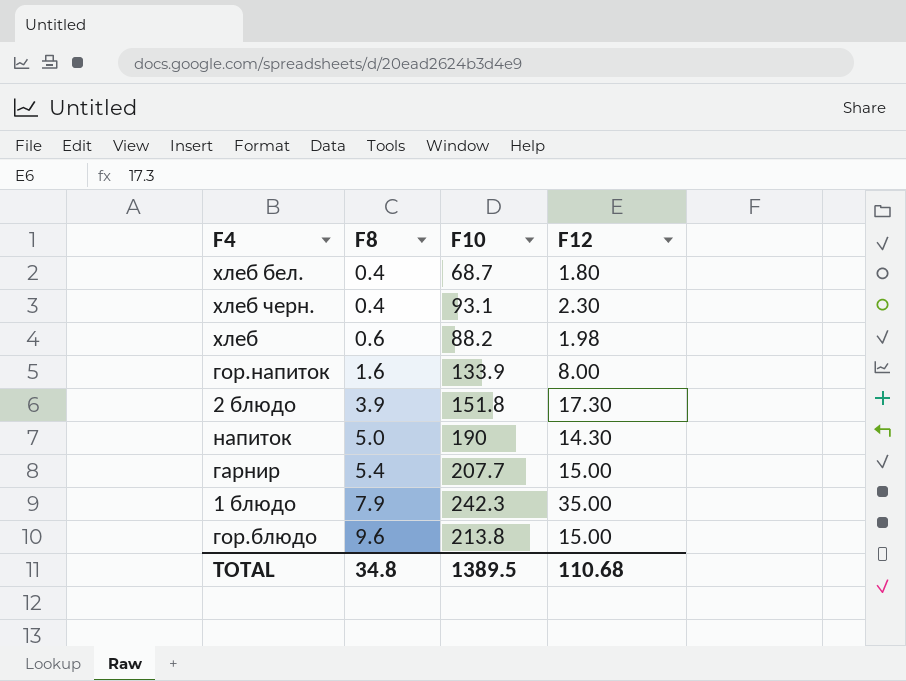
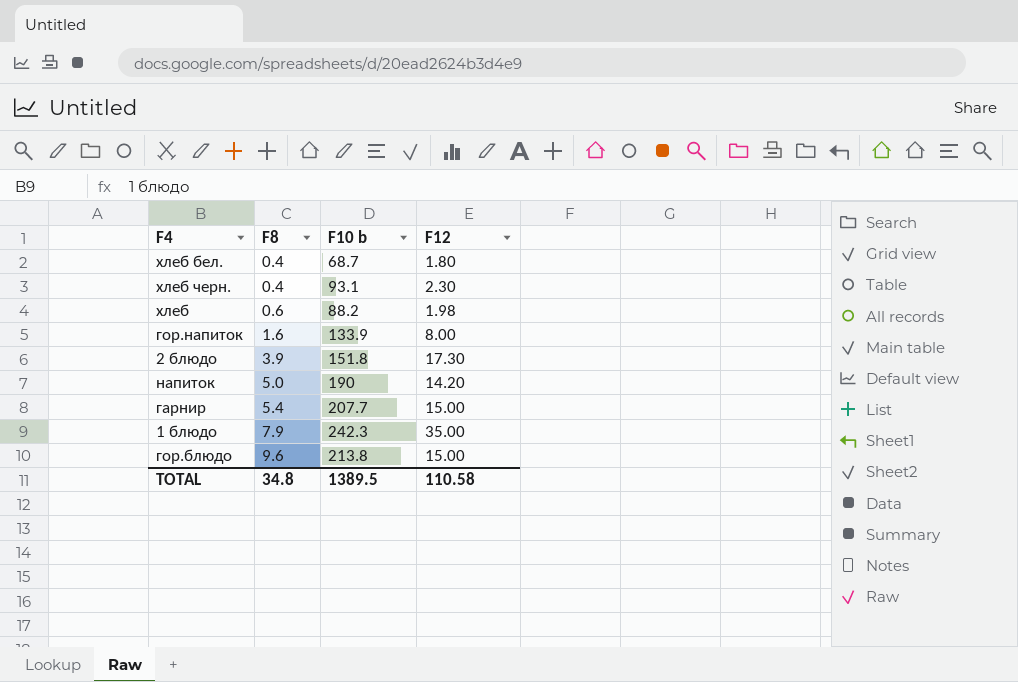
column name: F10 -> F10 b
напиток | F12: 14.30 -> 14.20
TOTAL | F12: 110.68 -> 110.58

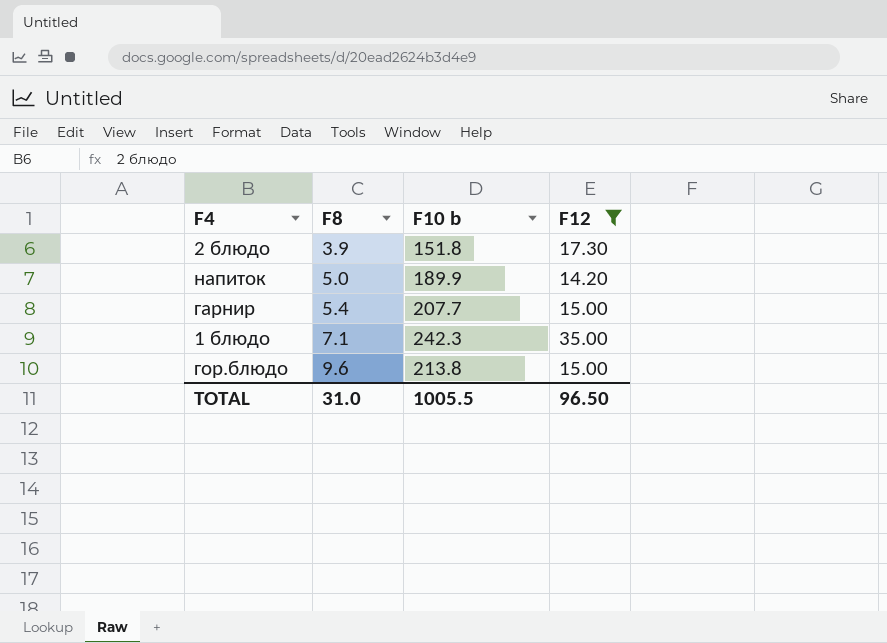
filter: none -> F12 >= 14.20
напиток | F10 b: 190 -> 189.9
1 блюдо | F8: 7.9 -> 7.1
TOTAL | F8: 34.8 -> 31.0
TOTAL | F10 b: 1389.5 -> 1005.5
TOTAL | F12: 110.58 -> 96.50

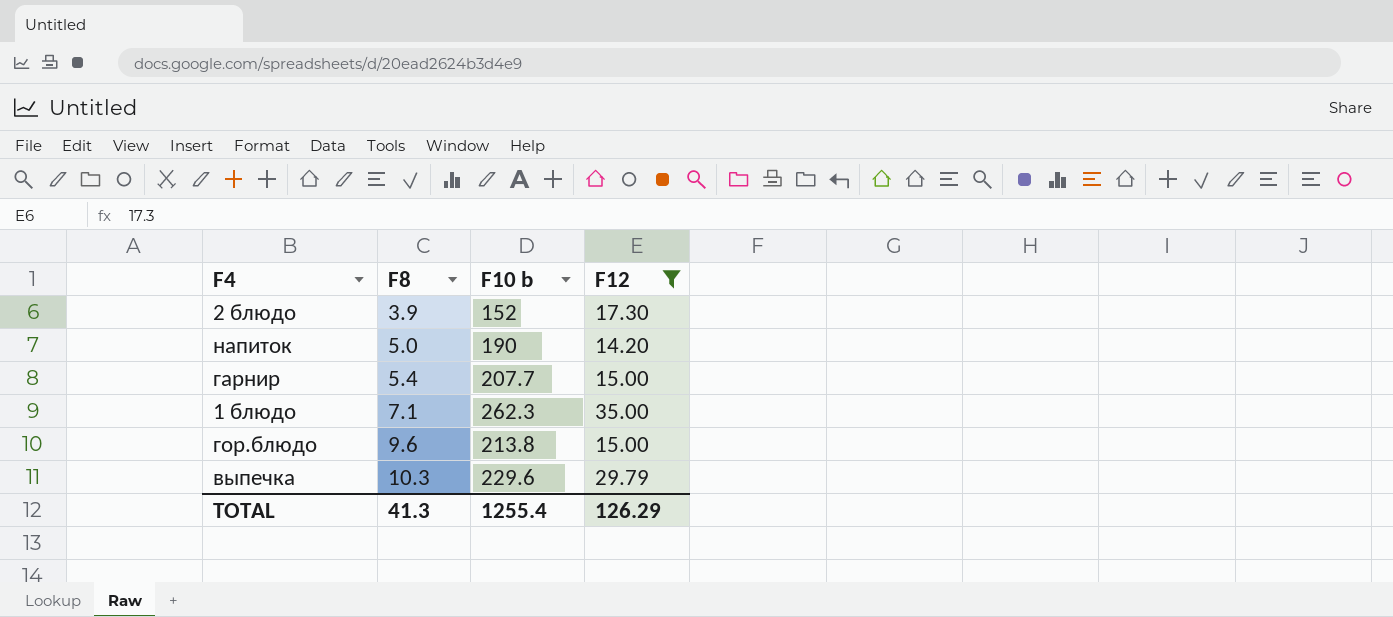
2 блюдо | F10 b: 151.8 -> 152
напиток | F10 b: 189.9 -> 190
1 блюдо | F10 b: 242.3 -> 262.3
row выпечка: none -> 10.3 | 229.6 | 29.79
TOTAL | F8: 31.0 -> 41.3
TOTAL | F10 b: 1005.5 -> 1255.4
TOTAL | F12: 96.50 -> 126.29

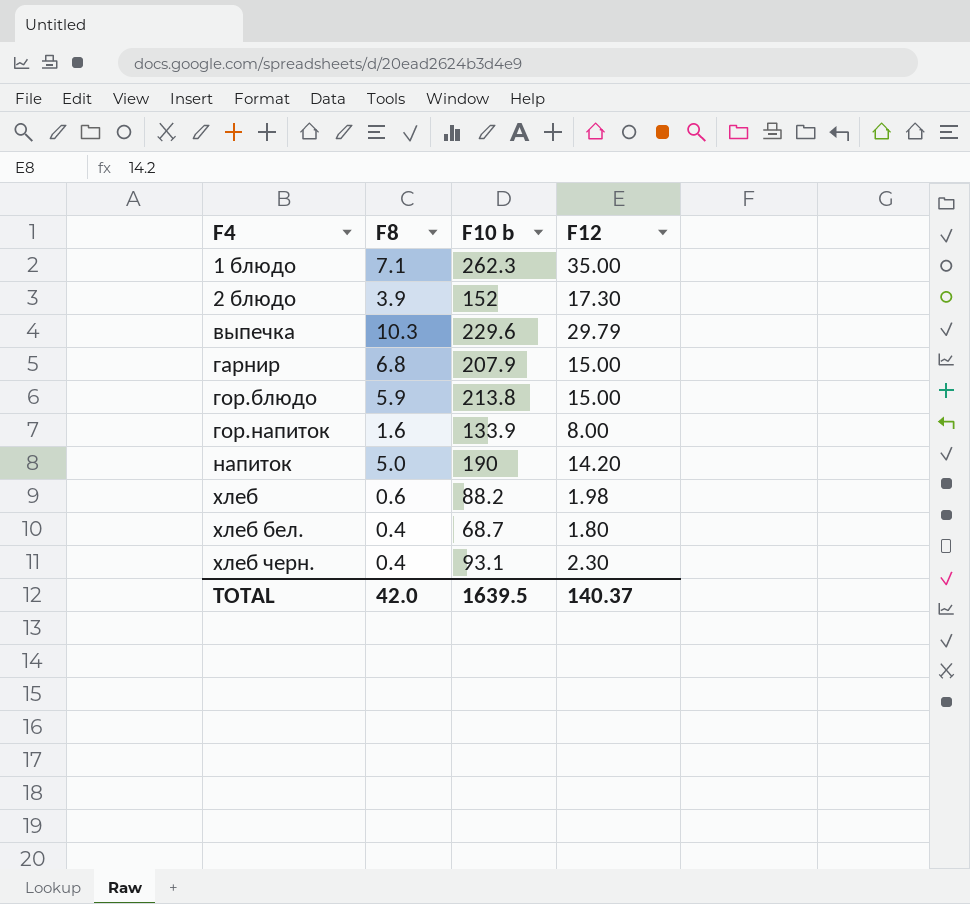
filter: F12 >= 14.20 -> none
row order: F8 ascending -> F4 ascending
гарнир | F8: 5.4 -> 6.8
гарнир | F10 b: 207.7 -> 207.9
гор.блюдо | F8: 9.6 -> 5.9
TOTAL | F8: 41.3 -> 42.0
TOTAL | F10 b: 1255.4 -> 1639.5
TOTAL | F12: 126.29 -> 140.37

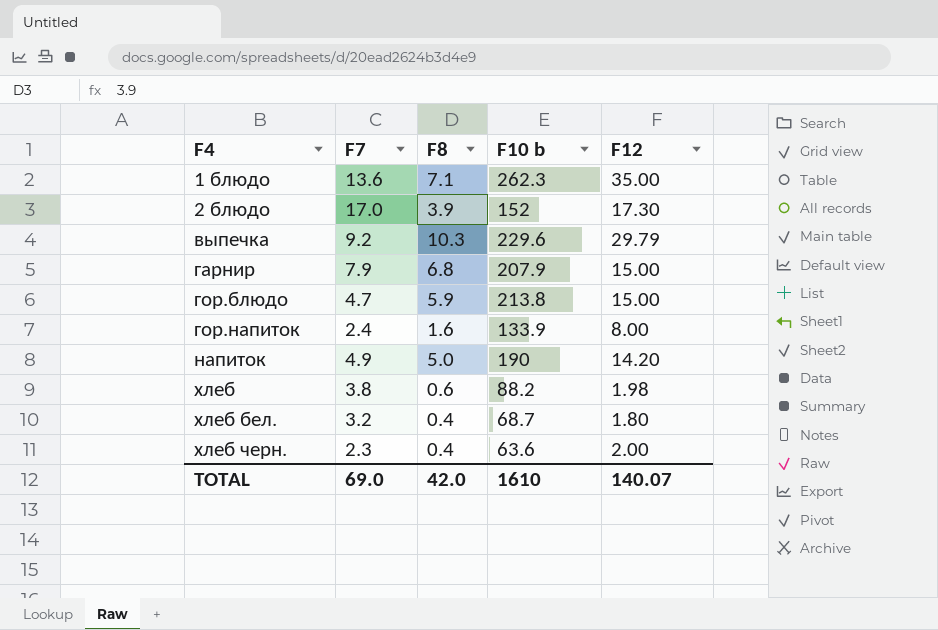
column F7 | position: none -> 2
хлеб черн. | F10 b: 93.1 -> 63.6
хлеб черн. | F12: 2.30 -> 2.00
TOTAL | F10 b: 1639.5 -> 1610
TOTAL | F12: 140.37 -> 140.07

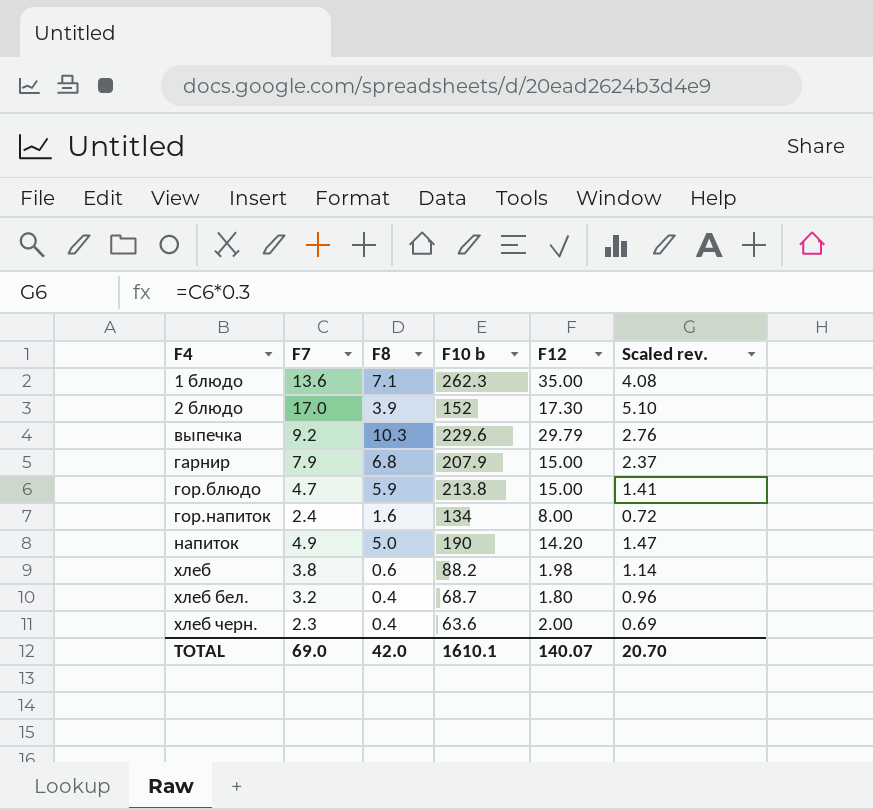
column Scaled rev. | formula: none -> [F7] * 0.3
гор.напиток | F10 b: 133.9 -> 134
TOTAL | F10 b: 1610 -> 1610.1

